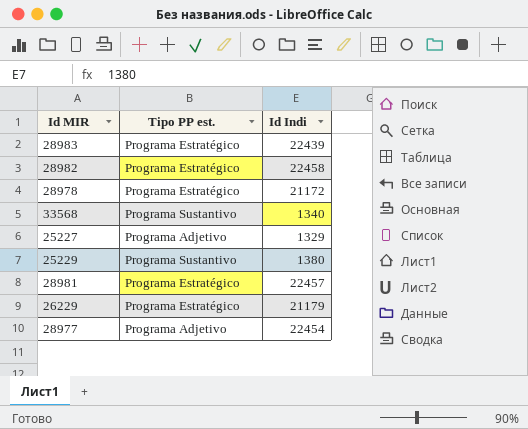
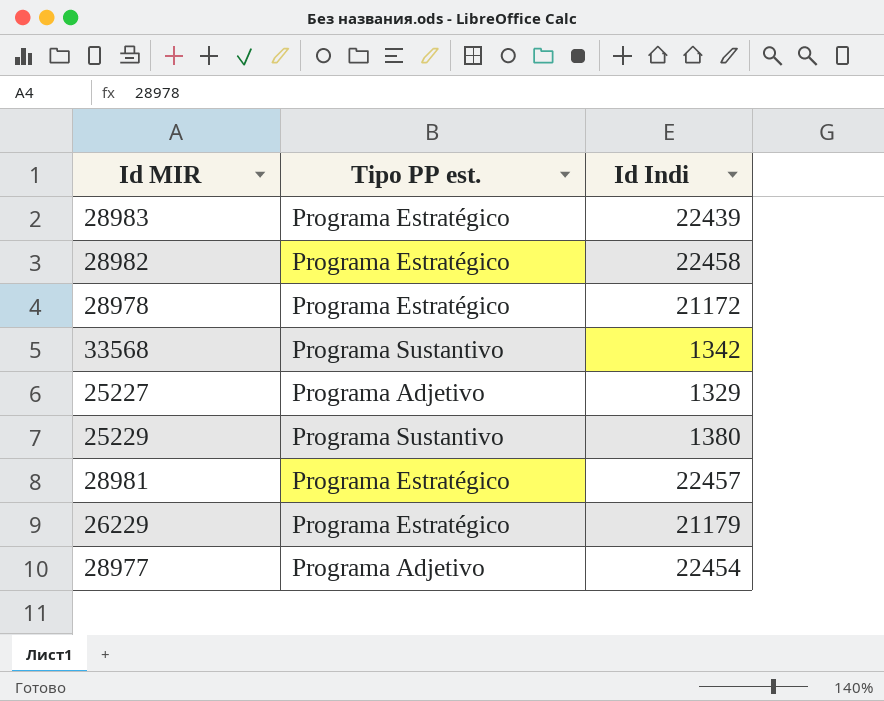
33568 | Id Indi: 1340 -> 1342

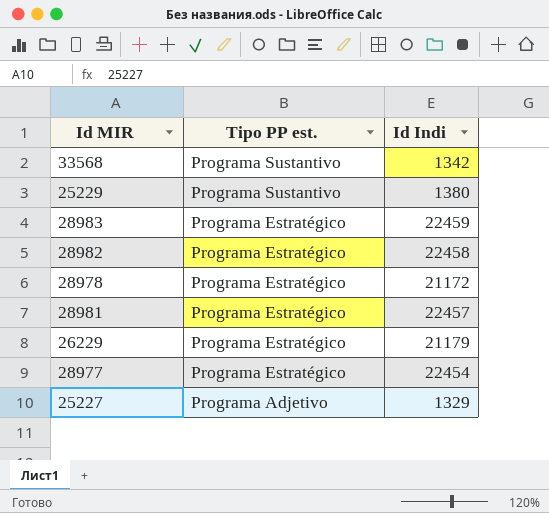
row order: none -> Tipo PP est. descending
28983 | Id Indi: 22439 -> 22459
28977 | Tipo PP est.: Programa Adjetivo -> Programa Estratégico

